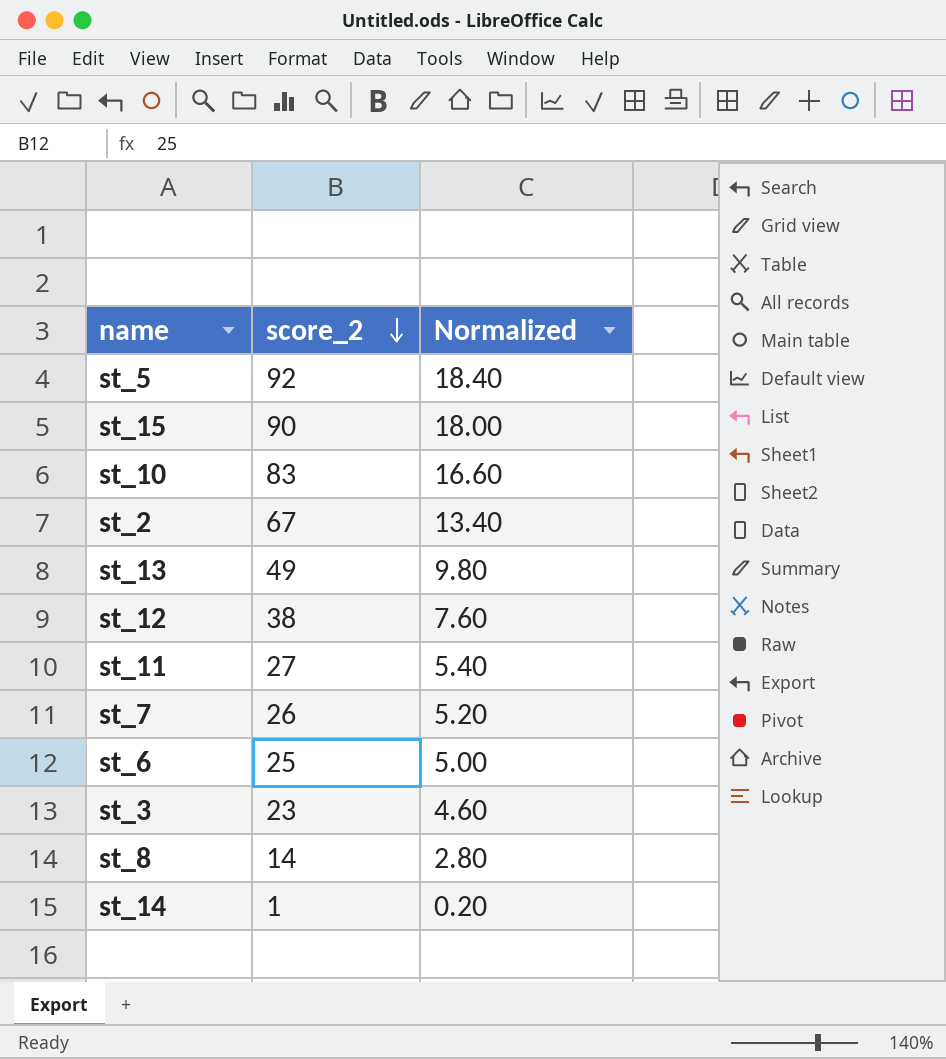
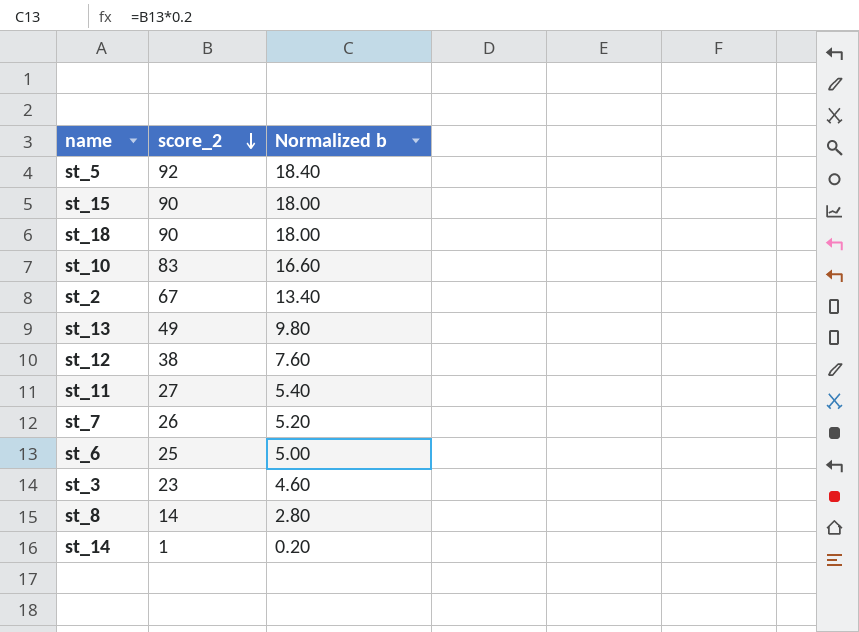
column name: Normalized -> Normalized b
row st_18: none -> 90 | 18.00

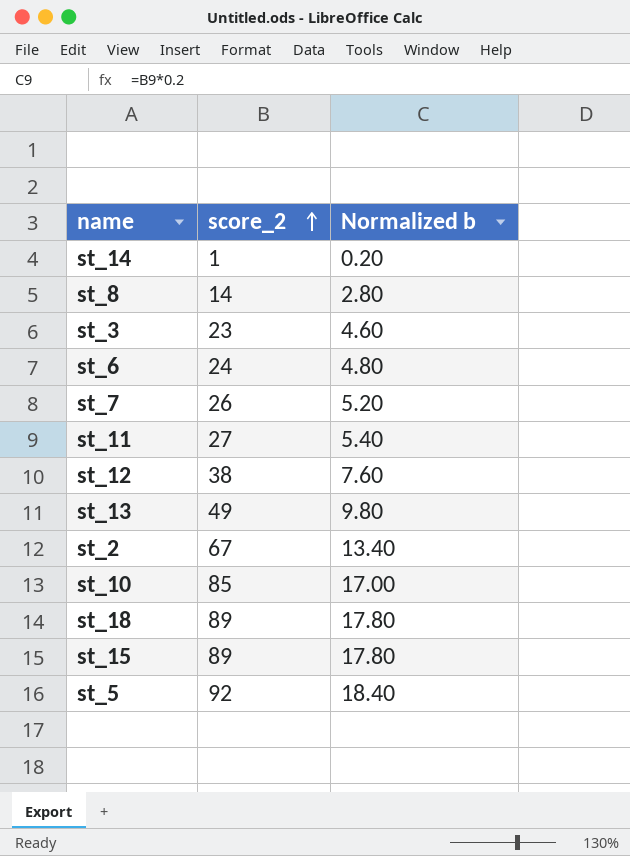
row order: score_2 descending -> score_2 ascending
st_6 | score_2: 25 -> 24
st_6 | Normalized b: 5.00 -> 4.80
st_10 | score_2: 83 -> 85
st_10 | Normalized b: 16.60 -> 17.00
st_18 | score_2: 90 -> 89
st_18 | Normalized b: 18.00 -> 17.80
st_15 | score_2: 90 -> 89
st_15 | Normalized b: 18.00 -> 17.80

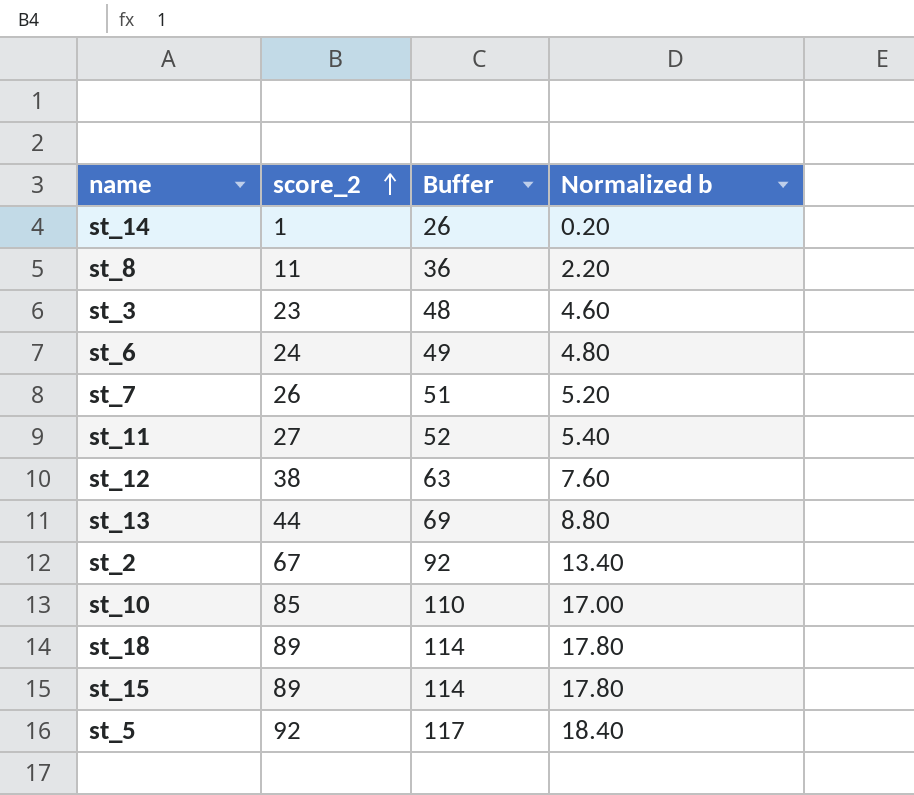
column Buffer | formula: none -> [score_2] + 25
st_8 | score_2: 14 -> 11
st_8 | Normalized b: 2.80 -> 2.20
st_13 | score_2: 49 -> 44
st_13 | Normalized b: 9.80 -> 8.80

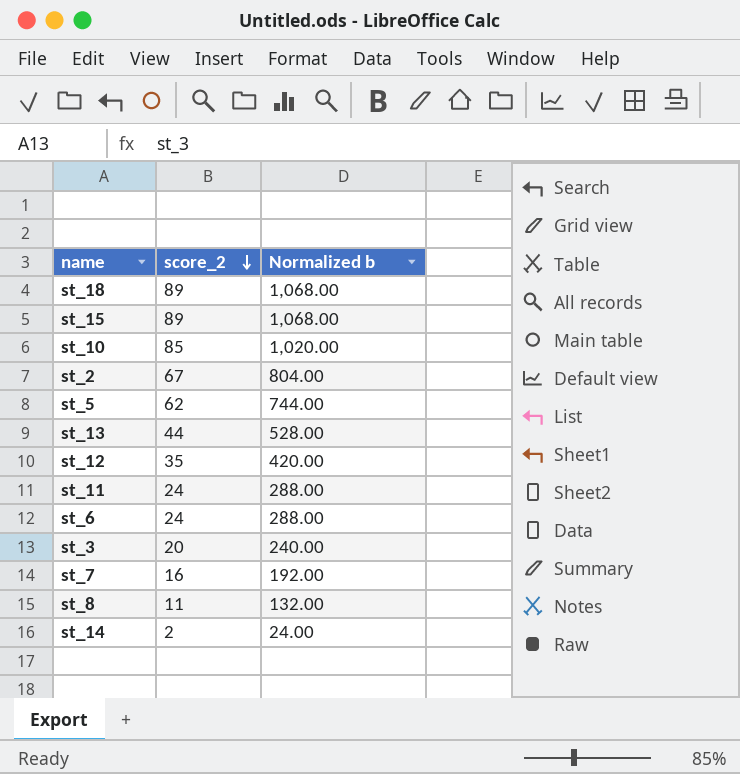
row order: score_2 ascending -> score_2 descending
column Buffer | formula: [score_2] + 25 -> none
column Normalized b | formula: [score_2] * 0.2 -> [score_2] * 12
st_5 | score_2: 92 -> 62
st_12 | score_2: 38 -> 35
st_11 | score_2: 27 -> 24
st_3 | score_2: 23 -> 20
st_7 | score_2: 26 -> 16
st_14 | score_2: 1 -> 2

